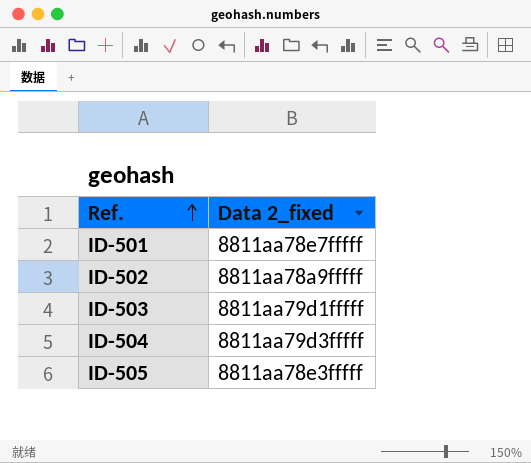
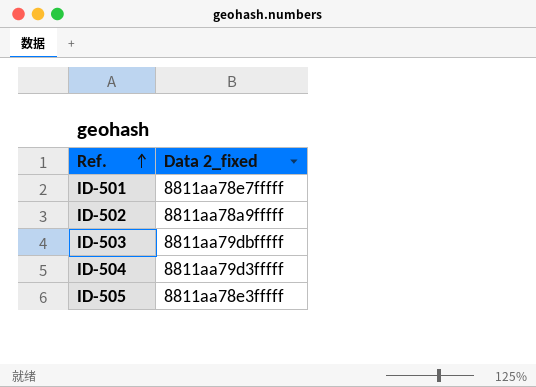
ID-503 | Data 2_fixed: 8811aa79d1fffff -> 8811aa79dbfffff

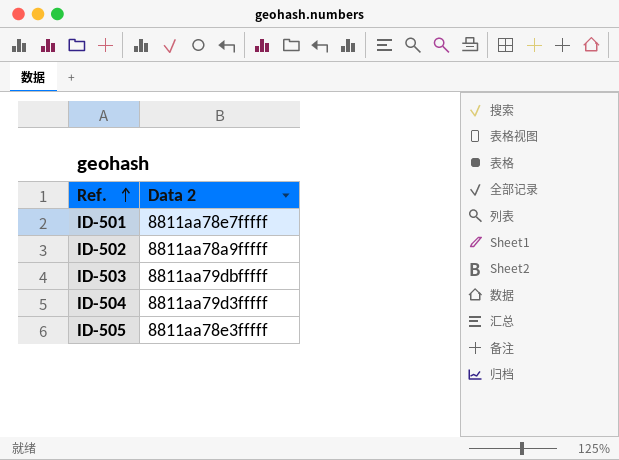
column name: Data 2_fixed -> Data 2

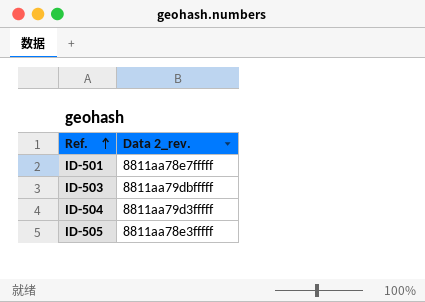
column name: Data 2 -> Data 2_rev.
row ID-502: 8811aa78a9fffff -> none

